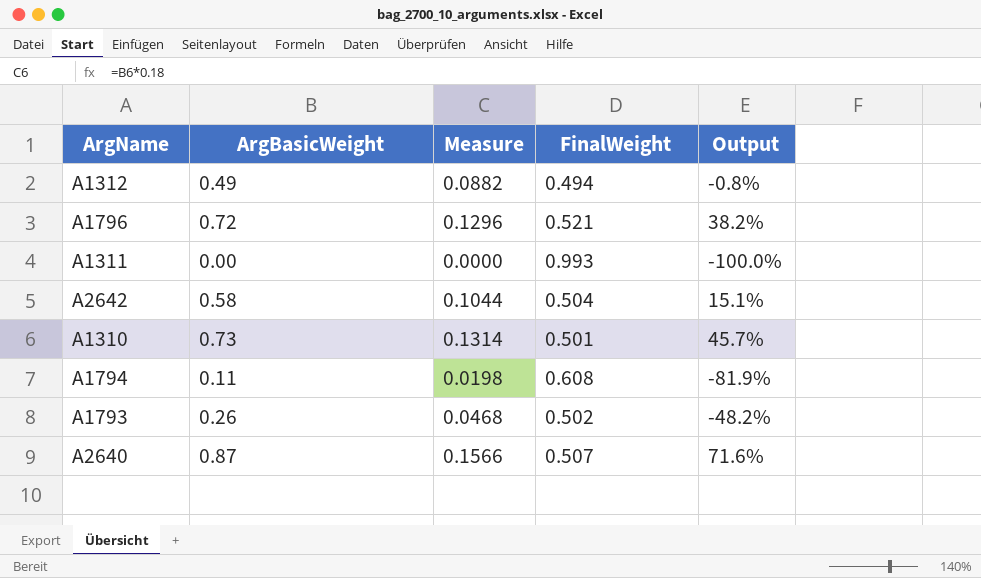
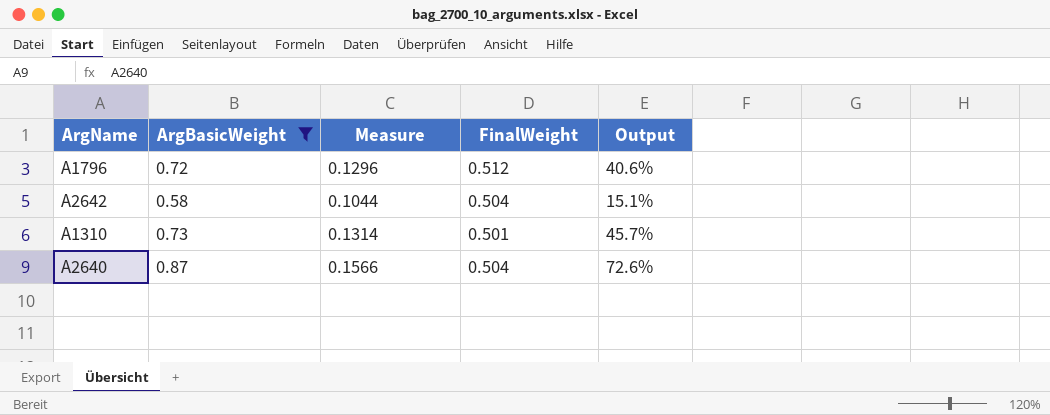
filter: none -> ArgBasicWeight >= 0.58
A1796 | FinalWeight: 0.521 -> 0.512
A1796 | Output: 38.2% -> 40.6%
A2640 | FinalWeight: 0.507 -> 0.504
A2640 | Output: 71.6% -> 72.6%

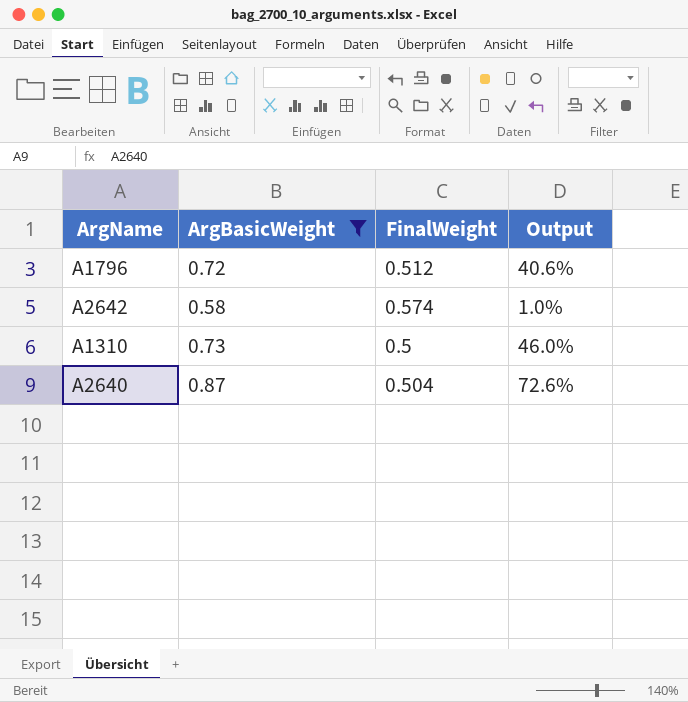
column Measure | formula: [ArgBasicWeight] * 0.18 -> none
A2642 | FinalWeight: 0.504 -> 0.574
A2642 | Output: 15.1% -> 1.0%
A1310 | FinalWeight: 0.501 -> 0.5
A1310 | Output: 45.7% -> 46.0%

